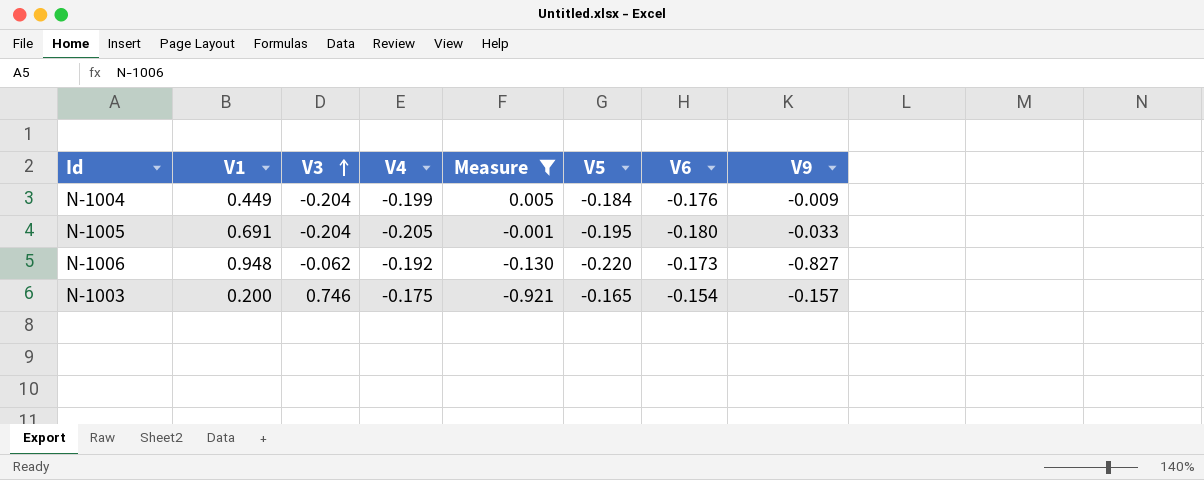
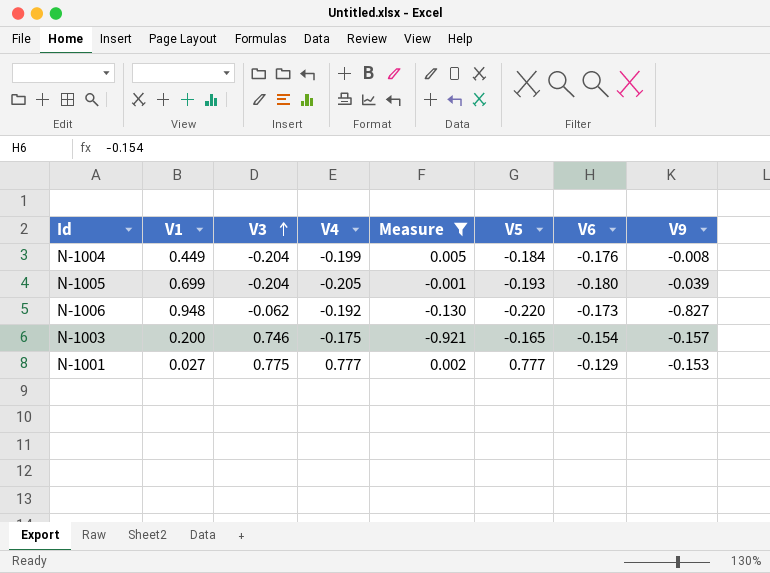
N-1004 | V9: -0.009 -> -0.008
N-1005 | V1: 0.691 -> 0.699
N-1005 | V5: -0.195 -> -0.193
N-1005 | V9: -0.033 -> -0.039
row N-1001: none -> 0.027 | 0.775 | 0.777 | 0.002 | 0.777 | -0.129 | -0.153

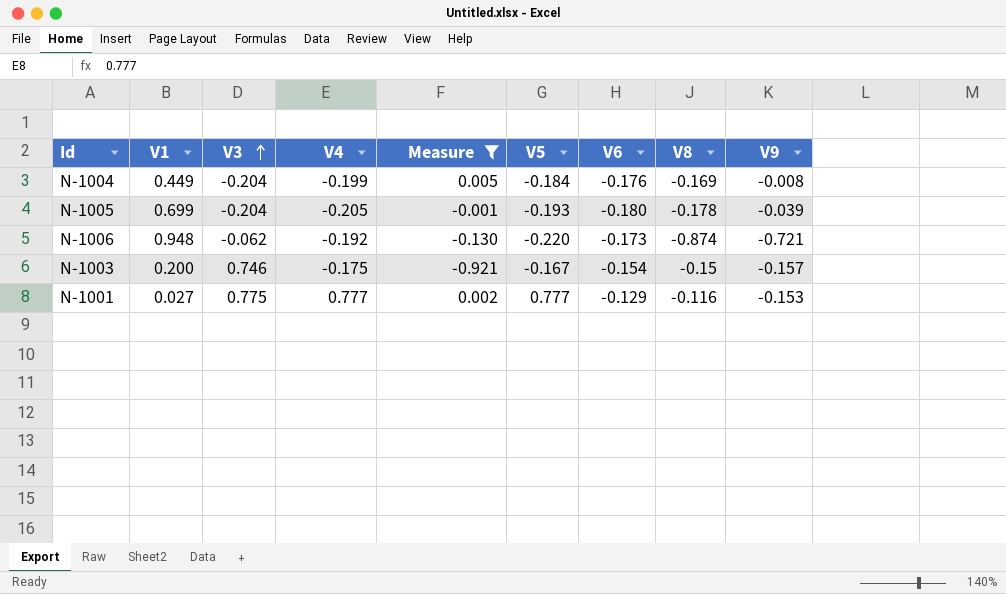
column V8 | position: none -> 8
N-1006 | V9: -0.827 -> -0.721
N-1003 | V5: -0.165 -> -0.167

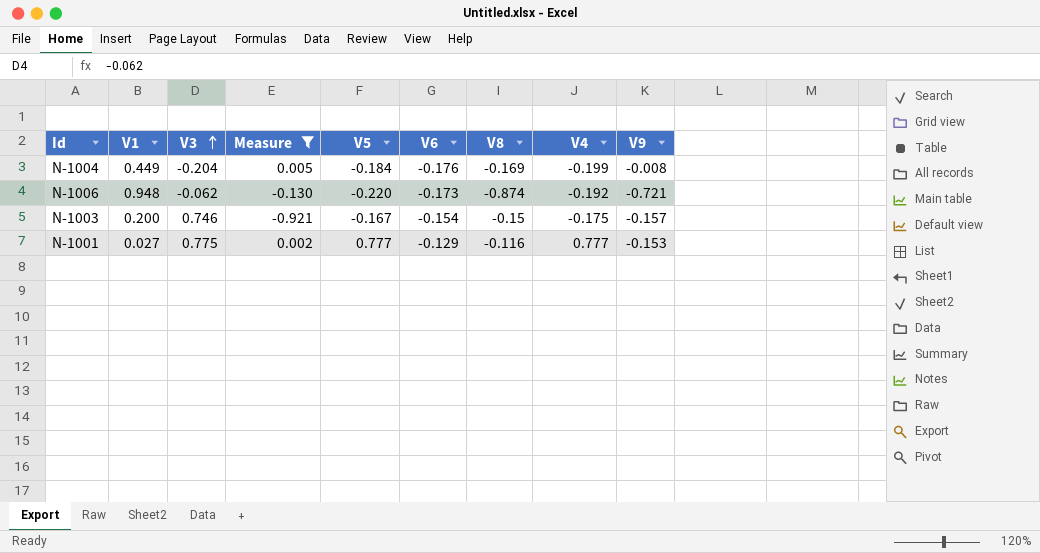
column V4 | position: 4 -> 8
row N-1005: 0.699 | -0.204 | -0.205 | -0.001 | -0.193 | -0.180 | -0.178 | -0.039 -> none

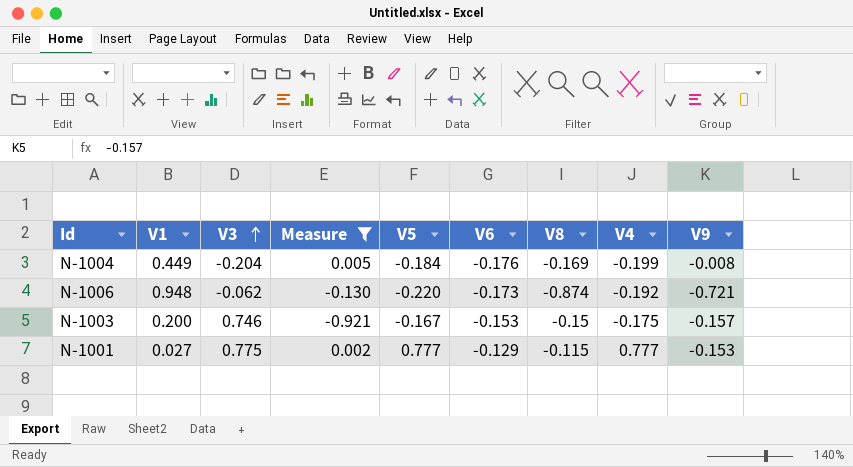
N-1003 | V6: -0.154 -> -0.153
N-1001 | V8: -0.116 -> -0.115

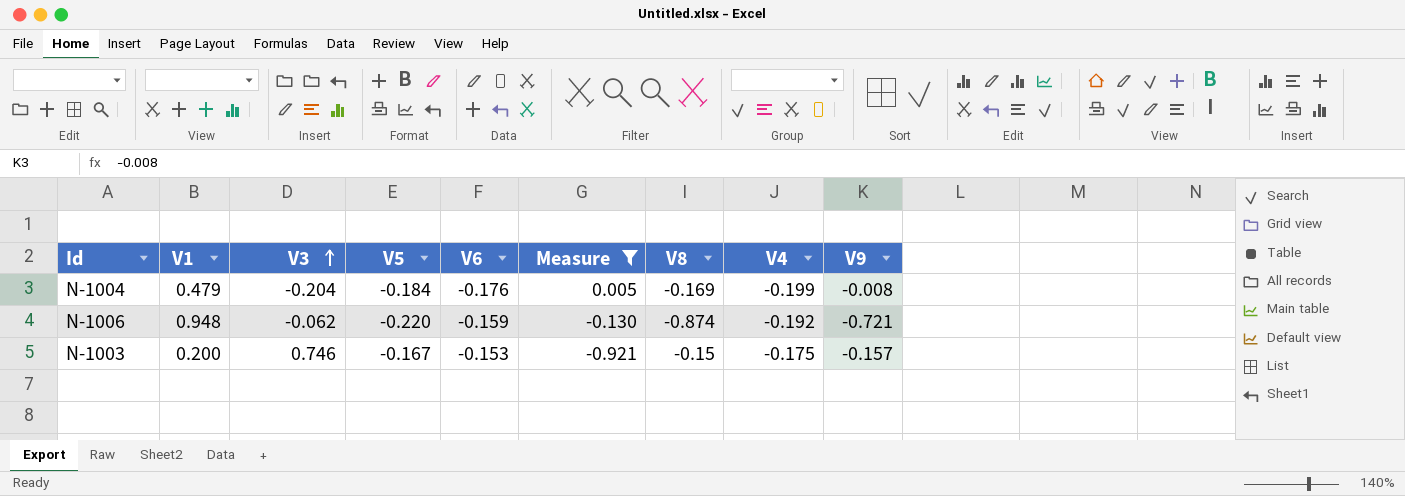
column Measure | position: 4 -> 6
row N-1001: 0.027 | 0.775 | 0.002 | 0.777 | -0.129 | -0.115 | 0.777 | -0.153 -> none
N-1004 | V1: 0.449 -> 0.479
N-1006 | V6: -0.173 -> -0.159

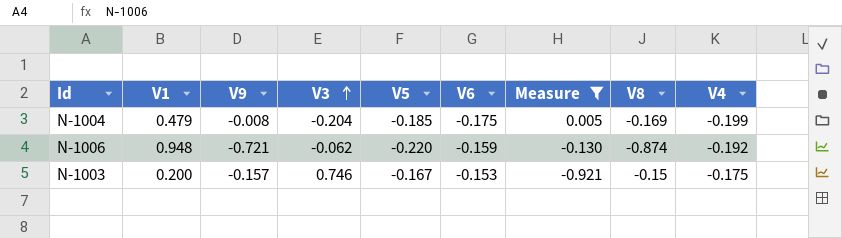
column V9 | position: 9 -> 3
N-1004 | V5: -0.184 -> -0.185
N-1004 | V6: -0.176 -> -0.175

